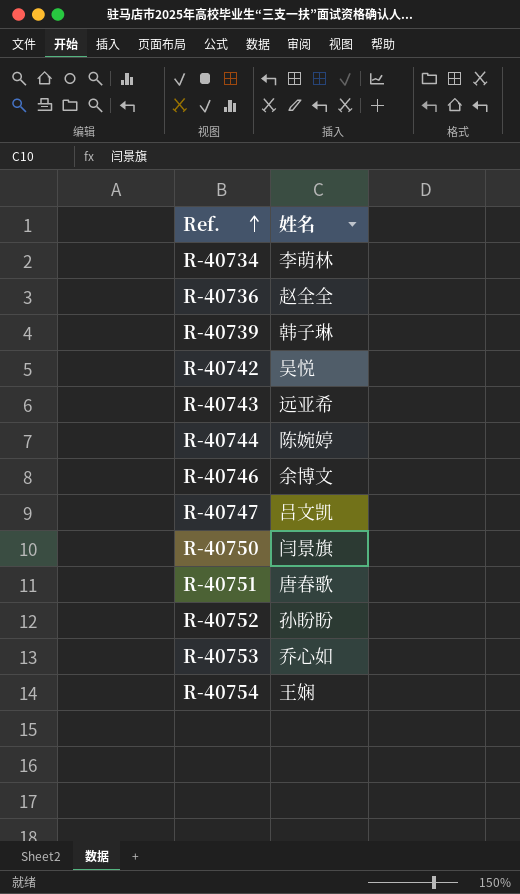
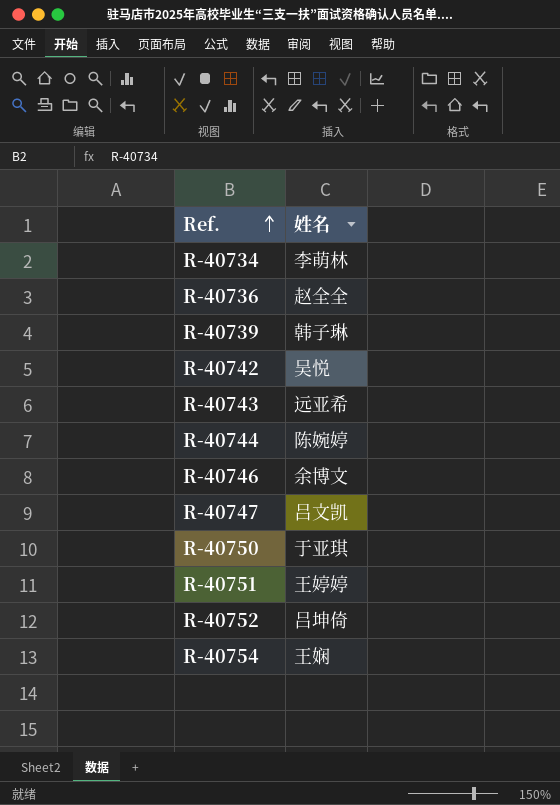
row R-40753: 乔心如 -> none
R-40750 | 姓名: 闫景旗 -> 于亚琪
R-40751 | 姓名: 唐春歌 -> 王婷婷
R-40752 | 姓名: 孙盼盼 -> 吕坤倚

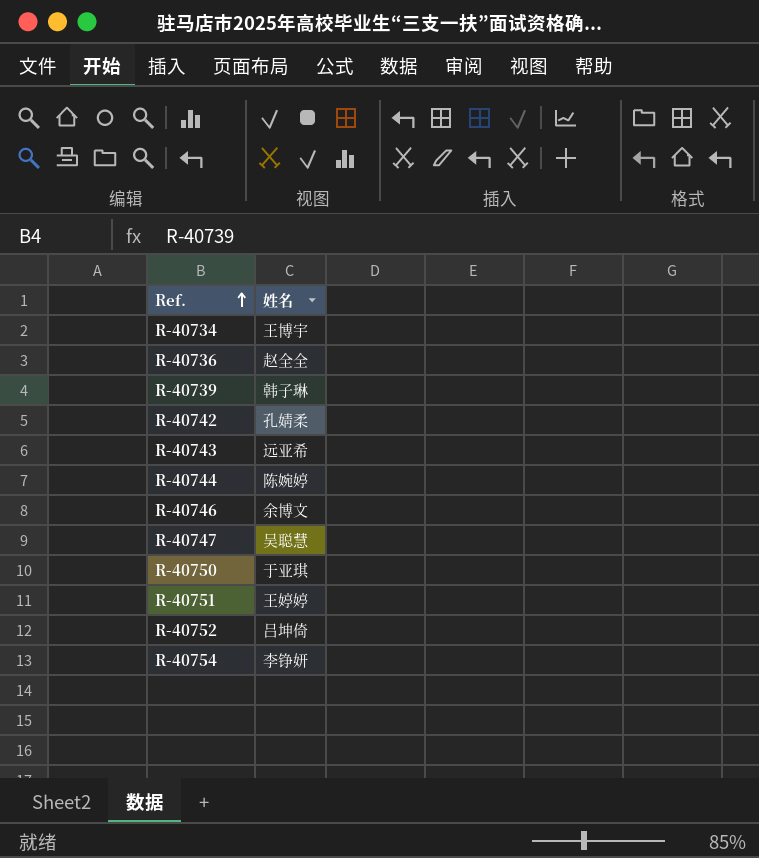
R-40734 | 姓名: 李萌林 -> 王博宇
R-40742 | 姓名: 吴悦 -> 孔婧柔
R-40747 | 姓名: 吕文凯 -> 吴聪慧
R-40754 | 姓名: 王娴 -> 李铮妍

